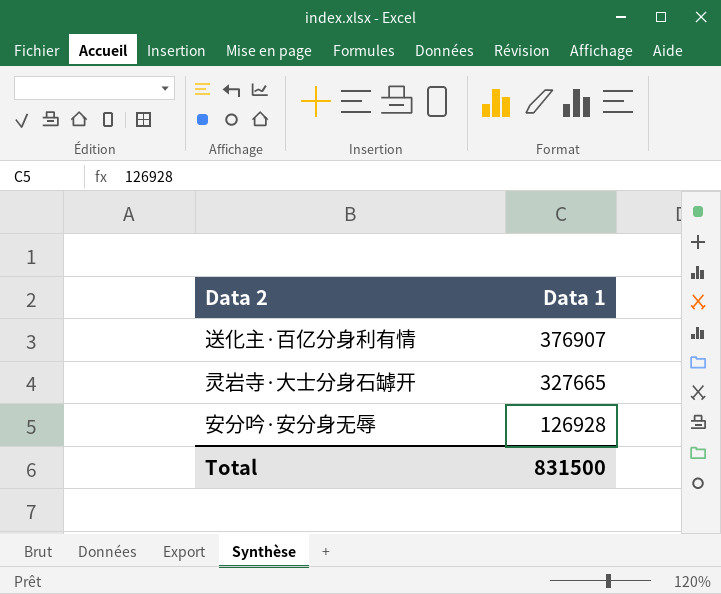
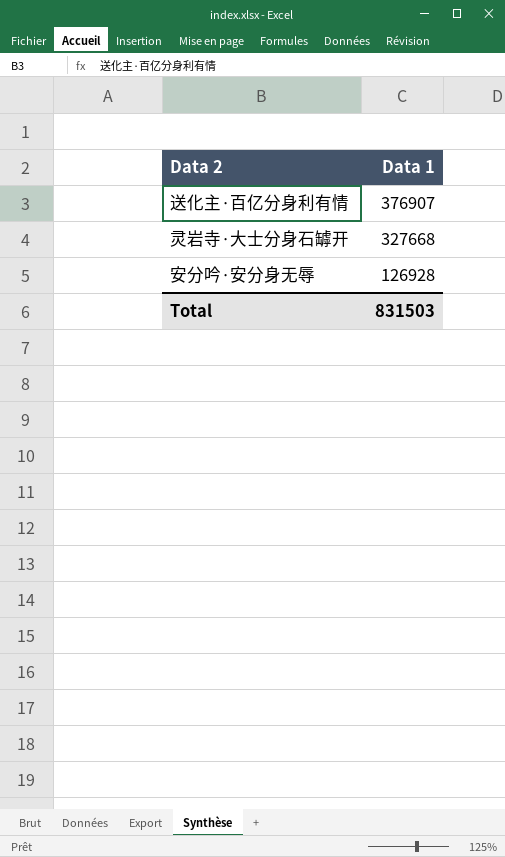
灵岩寺·大士分身石罅开 | Data 1: 327665 -> 327668
Total | Data 1: 831500 -> 831503

